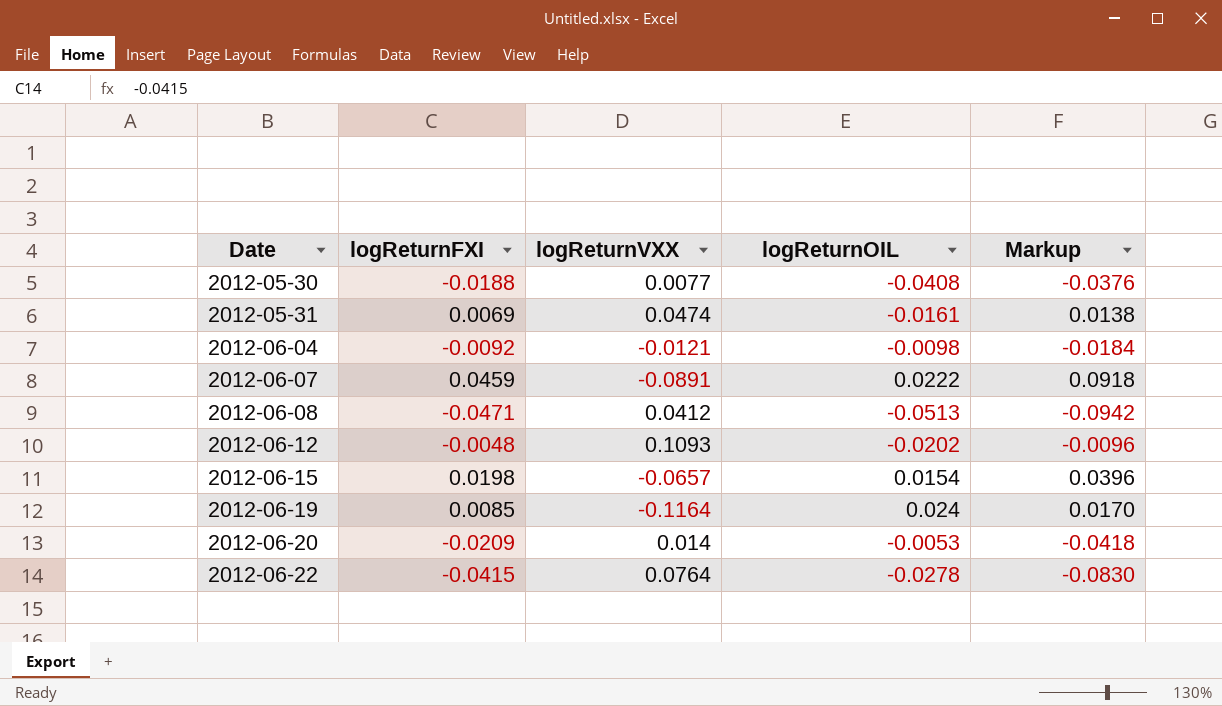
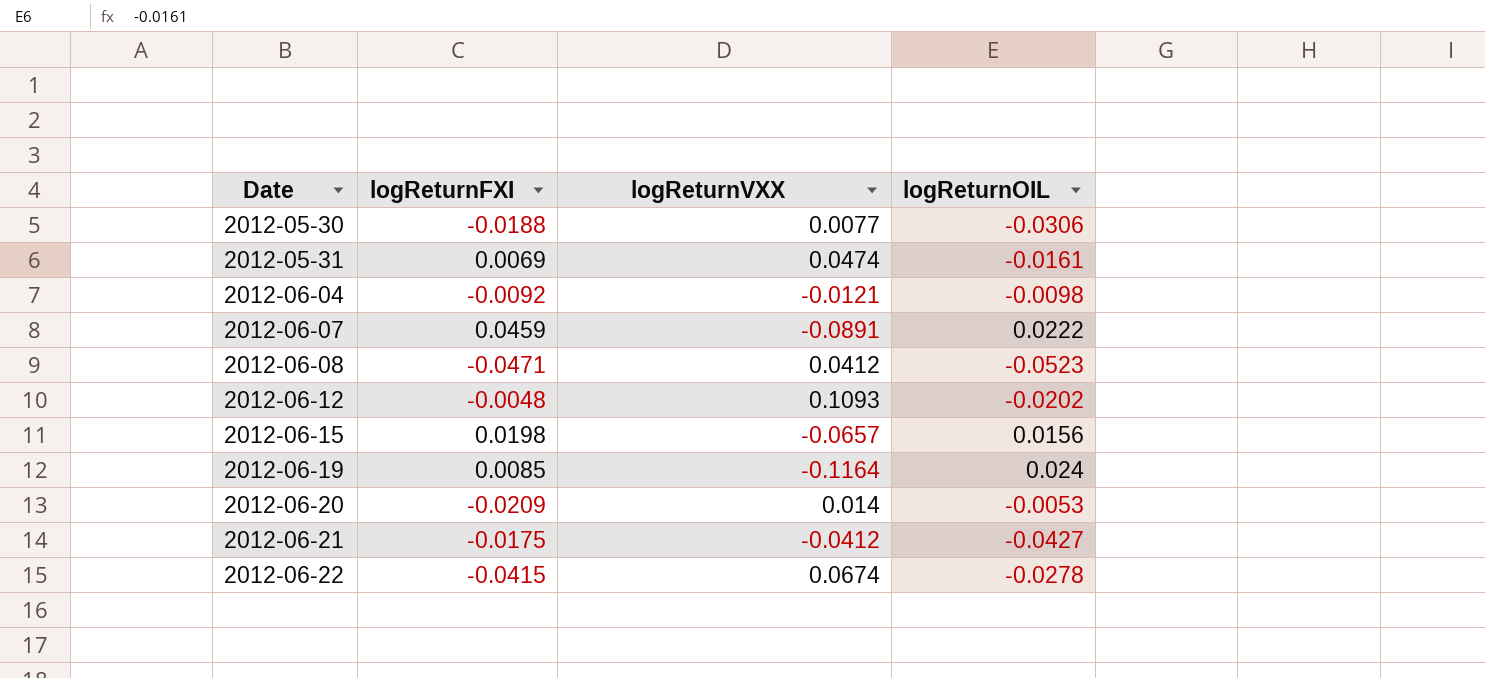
column Markup | formula: [logReturnFXI] * 2 -> none
2012-05-30 | logReturnOIL: -0.0408 -> -0.0306
2012-06-08 | logReturnOIL: -0.0513 -> -0.0523
2012-06-15 | logReturnOIL: 0.0154 -> 0.0156
row 2012-06-21: none -> -0.0175 | -0.0412 | -0.0427
2012-06-22 | logReturnVXX: 0.0764 -> 0.0674

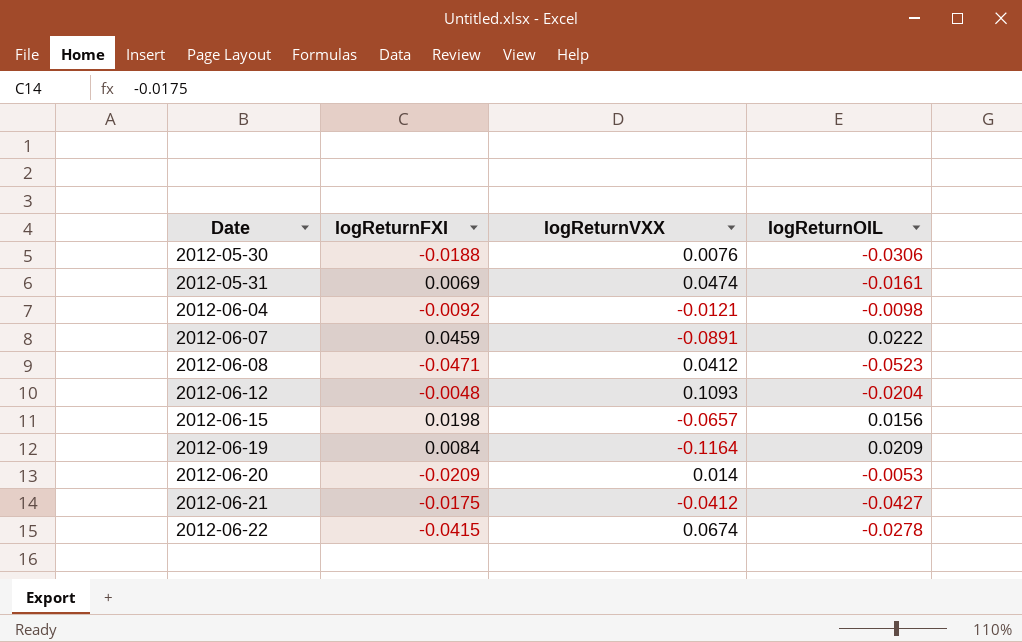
2012-05-30 | logReturnVXX: 0.0077 -> 0.0076
2012-06-12 | logReturnOIL: -0.0202 -> -0.0204
2012-06-19 | logReturnFXI: 0.0085 -> 0.0084
2012-06-19 | logReturnOIL: 0.024 -> 0.0209

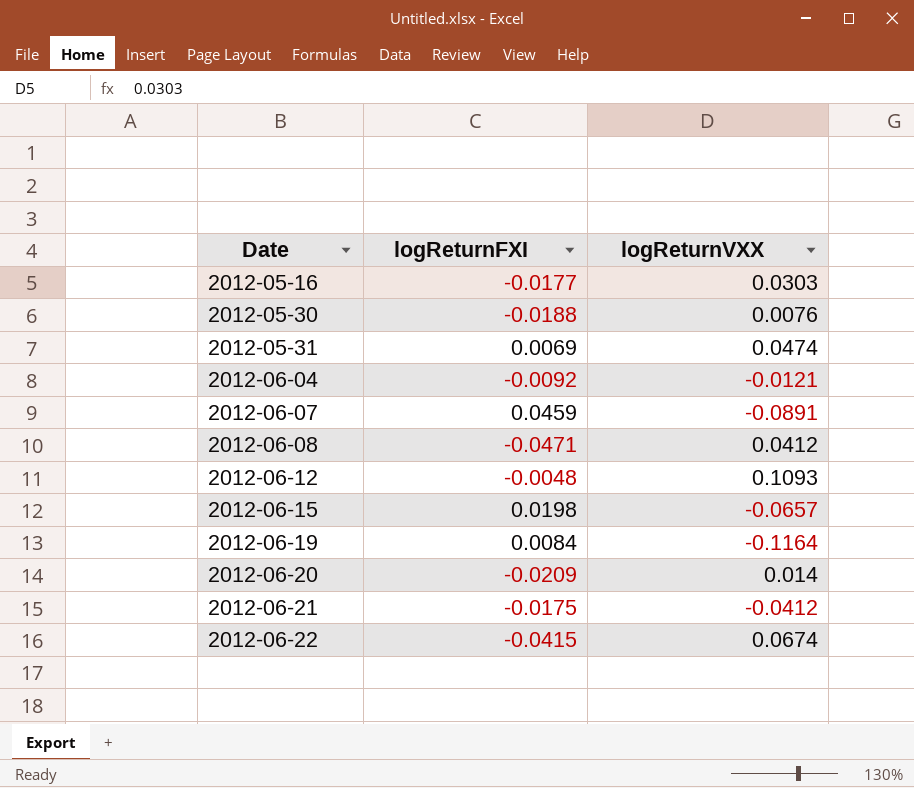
column logReturnOIL | position: 4 -> none
row 2012-05-16: none -> -0.0177 | 0.0303

